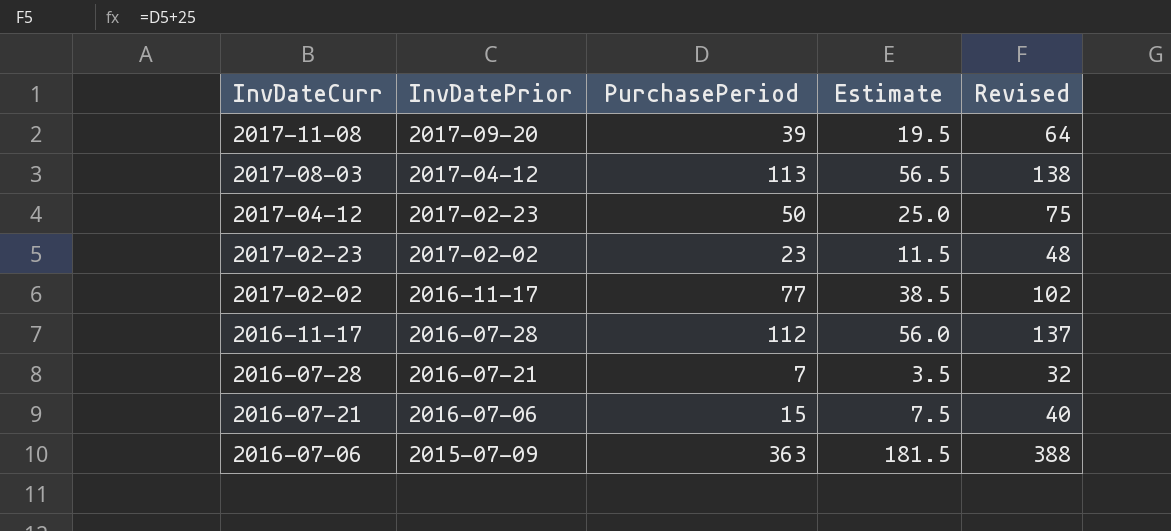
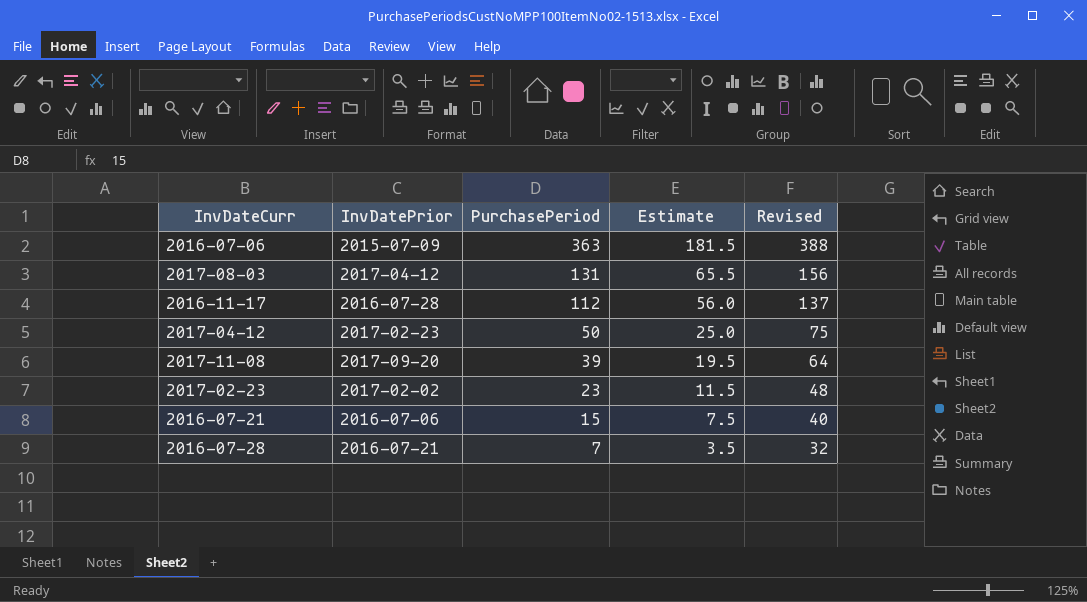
row order: InvDateCurr descending -> PurchasePeriod descending
row 2017-02-02: 2016-11-17 | 77 | 38.5 | 102 -> none
2017-08-03 | PurchasePeriod: 113 -> 131
2017-08-03 | Estimate: 56.5 -> 65.5
2017-08-03 | Revised: 138 -> 156

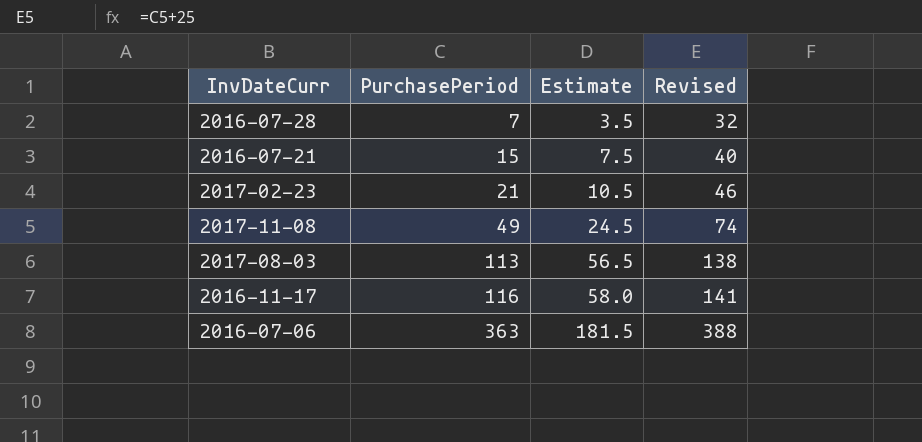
row order: PurchasePeriod descending -> PurchasePeriod ascending
column InvDatePrior | position: 2 -> none
row 2017-04-12: 2017-02-23 | 50 | 25.0 | 75 -> none
2017-02-23 | PurchasePeriod: 23 -> 21
2017-02-23 | Estimate: 11.5 -> 10.5
2017-02-23 | Revised: 48 -> 46
2017-11-08 | PurchasePeriod: 39 -> 49
2017-11-08 | Estimate: 19.5 -> 24.5
2017-11-08 | Revised: 64 -> 74
2017-08-03 | PurchasePeriod: 131 -> 113
2017-08-03 | Estimate: 65.5 -> 56.5
2017-08-03 | Revised: 156 -> 138
2016-11-17 | PurchasePeriod: 112 -> 116
2016-11-17 | Estimate: 56.0 -> 58.0
2016-11-17 | Revised: 137 -> 141

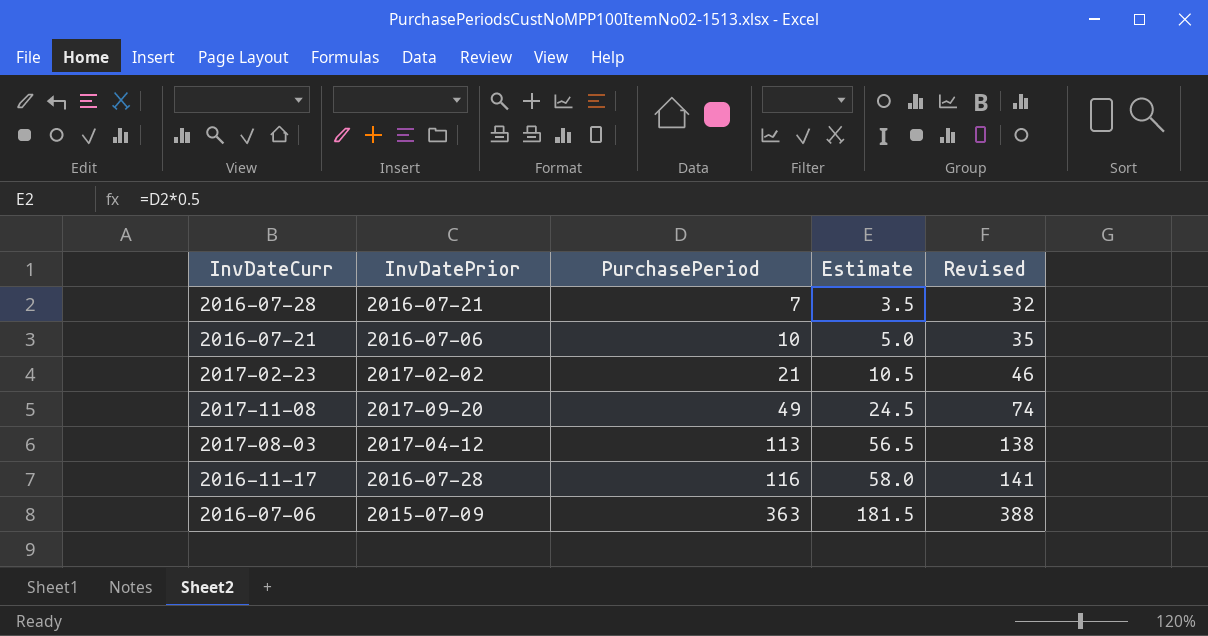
column InvDatePrior | position: none -> 2
2016-07-21 | PurchasePeriod: 15 -> 10
2016-07-21 | Estimate: 7.5 -> 5.0
2016-07-21 | Revised: 40 -> 35

